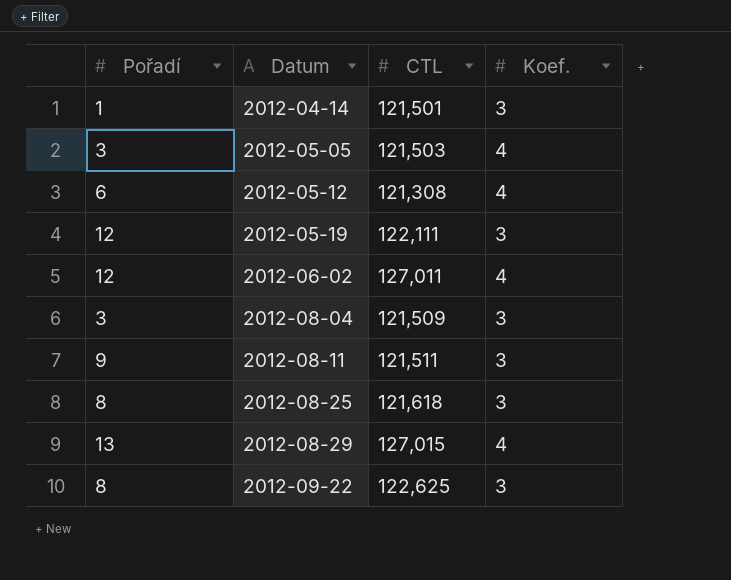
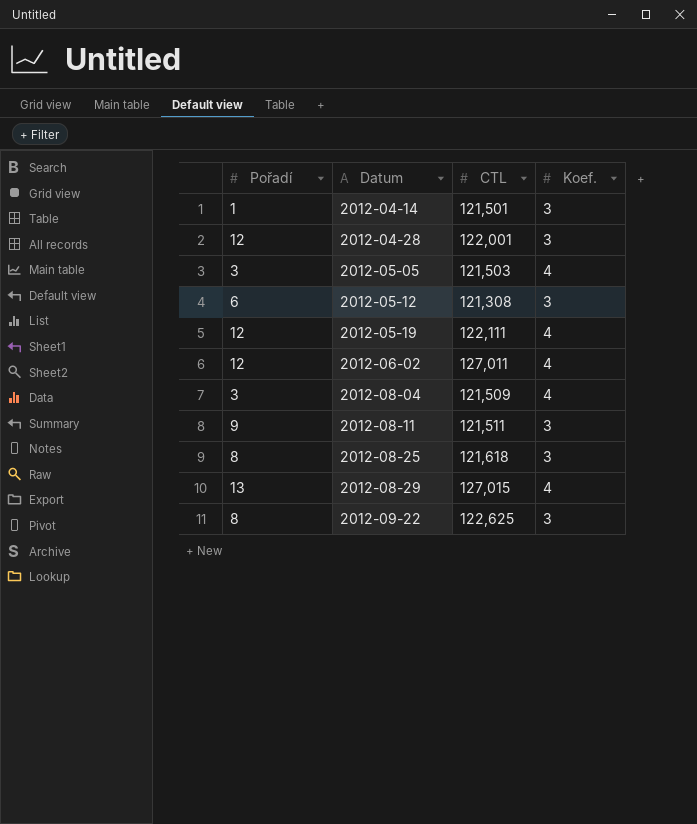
row 2012-04-28: none -> 12 | 122,001 | 3
2012-05-12 | Koef.: 4 -> 3
2012-05-19 | Koef.: 3 -> 4
2012-08-04 | Koef.: 3 -> 4

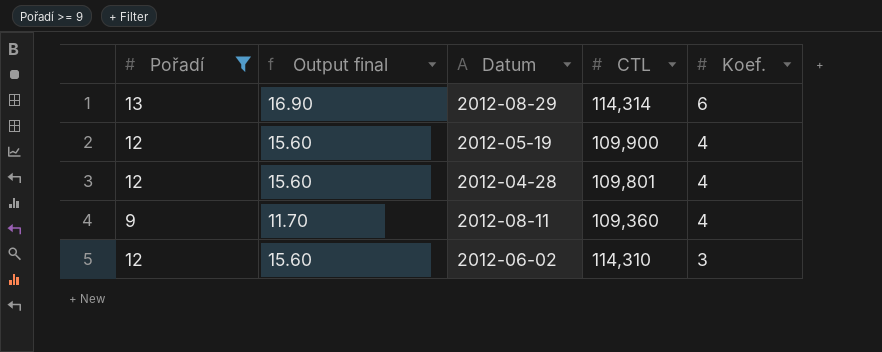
filter: none -> Pořadí >= 9
row order: Datum ascending -> Koef. descending
column Output final | formula: none -> [Pořadí] * 1.3
2012-08-29 | CTL: 127,015 -> 114,314
2012-08-29 | Koef.: 4 -> 6
2012-05-19 | CTL: 122,111 -> 109,900
2012-04-28 | CTL: 122,001 -> 109,801
2012-04-28 | Koef.: 3 -> 4
2012-08-11 | CTL: 121,511 -> 109,360
2012-08-11 | Koef.: 3 -> 4
2012-06-02 | CTL: 127,011 -> 114,310
2012-06-02 | Koef.: 4 -> 3

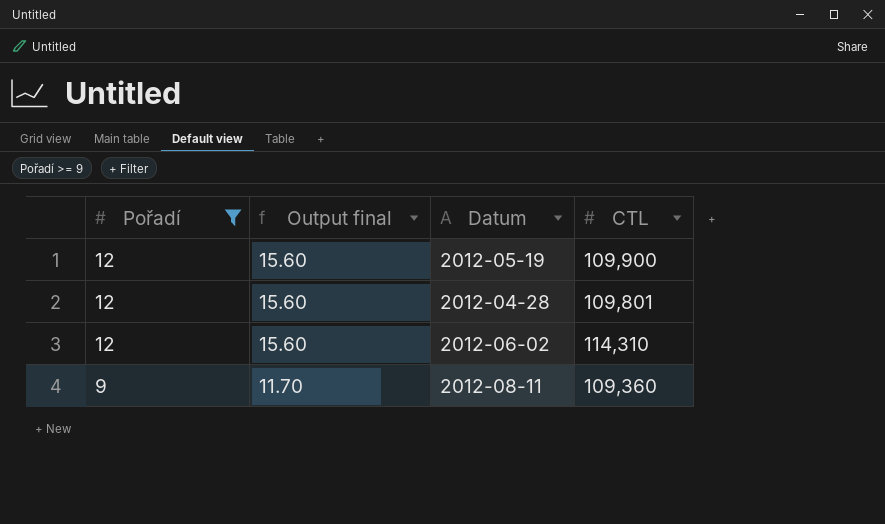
row order: Koef. descending -> Pořadí descending
column Koef. | position: 5 -> none
row 2012-08-29: 13 | 16.90 | 114,314 | 6 -> none

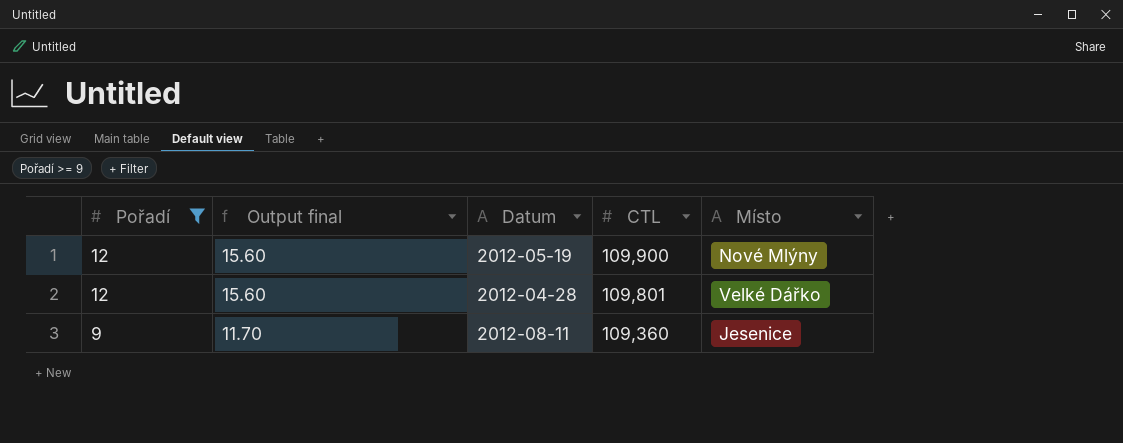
column Místo | position: none -> 5
row 2012-06-02: 12 | 15.60 | 114,310 -> none

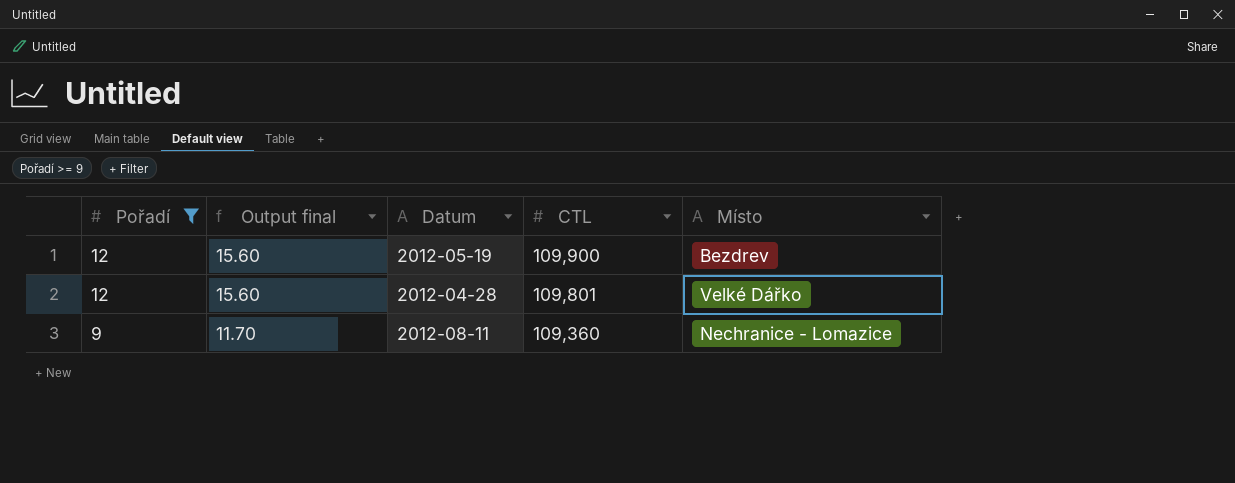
2012-05-19 | Místo: Nové Mlýny -> Bezdrev
2012-08-11 | Místo: Jesenice -> Nechranice - Lomazice

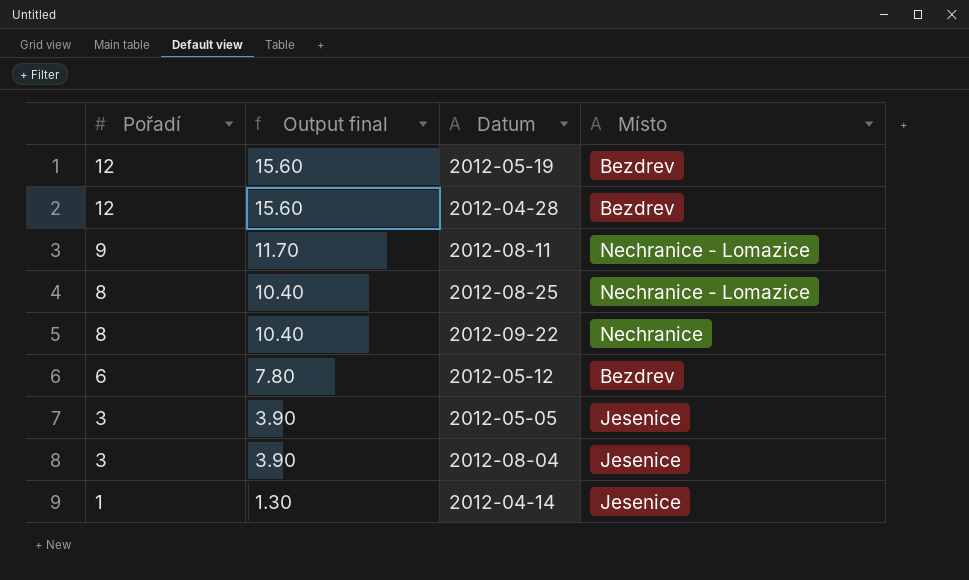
filter: Pořadí >= 9 -> none
column CTL | position: 4 -> none
2012-04-28 | Místo: Velké Dářko -> Bezdrev

